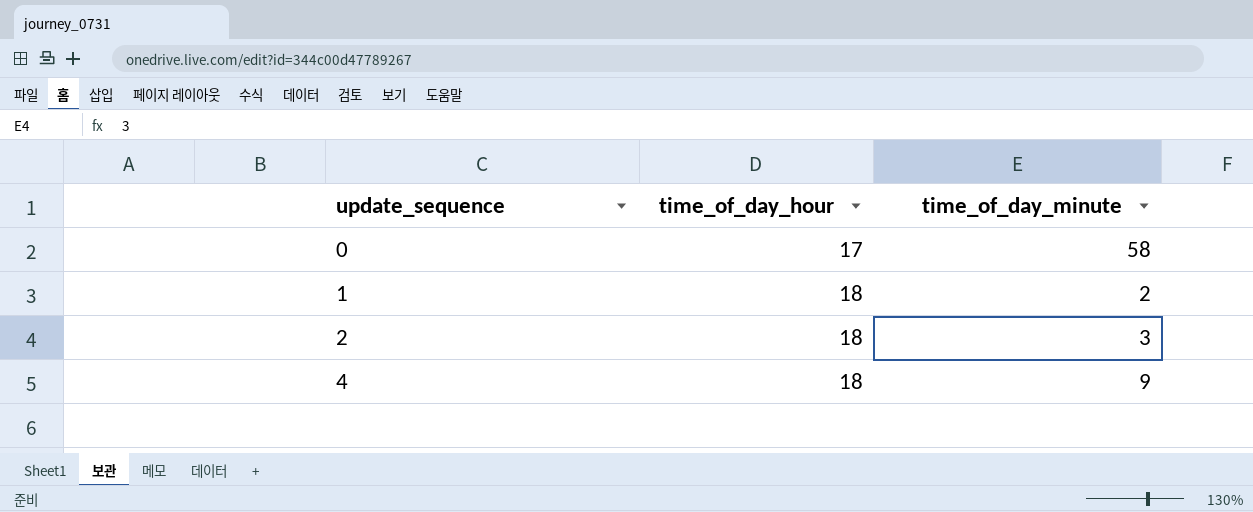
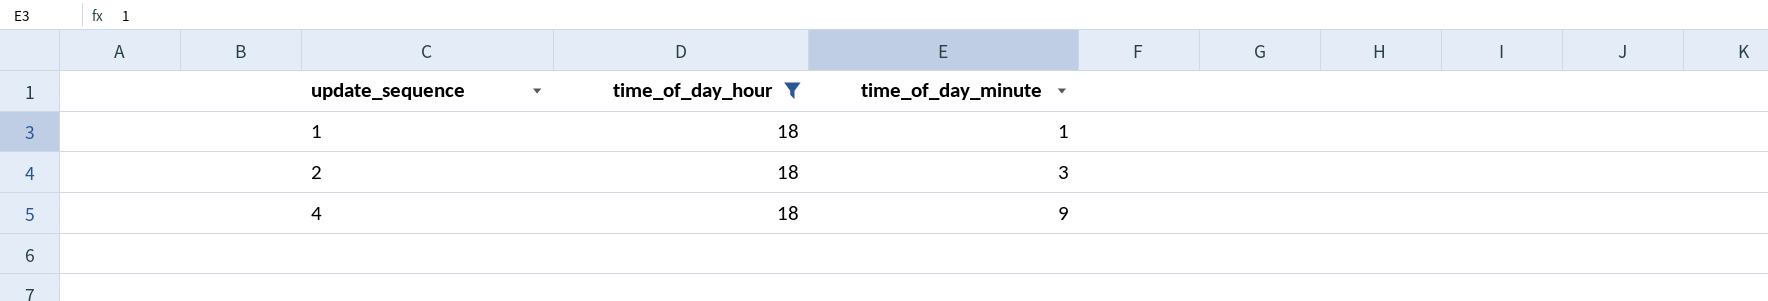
filter: none -> time_of_day_hour = 18
1 | time_of_day_minute: 2 -> 1

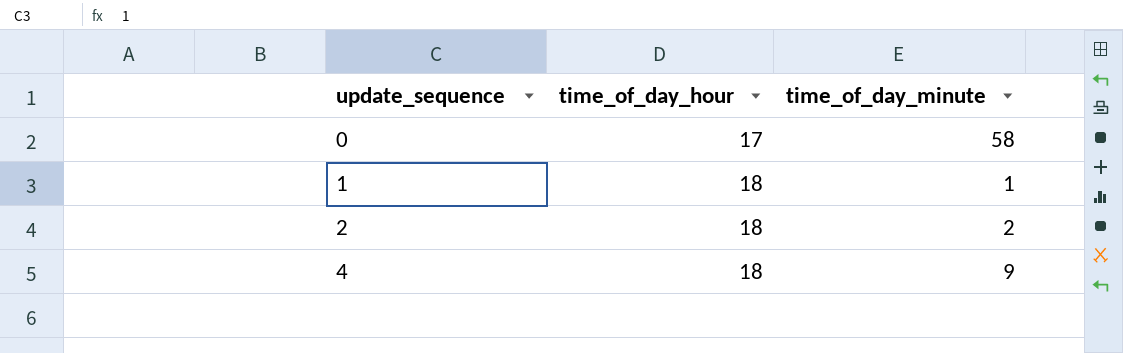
filter: time_of_day_hour = 18 -> none
2 | time_of_day_minute: 3 -> 2

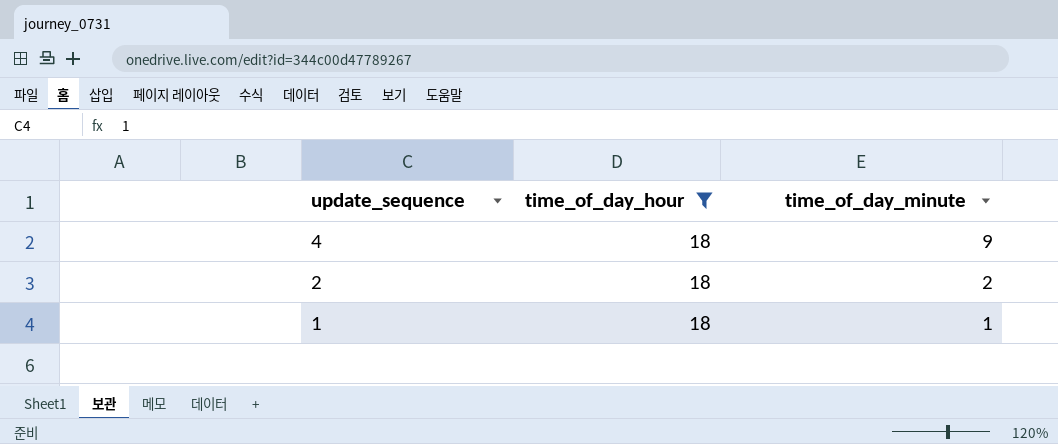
filter: none -> time_of_day_hour = 18
row order: update_sequence ascending -> update_sequence descending

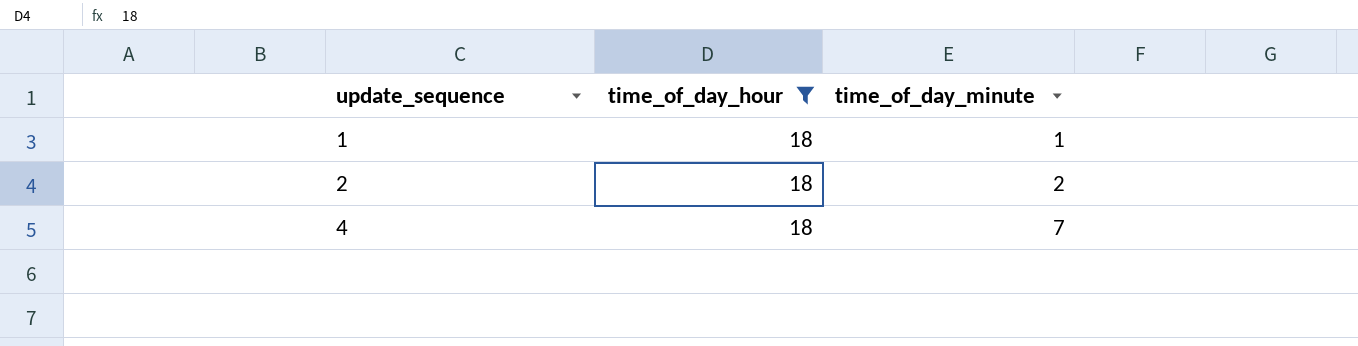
row order: update_sequence descending -> update_sequence ascending
4 | time_of_day_minute: 9 -> 7

